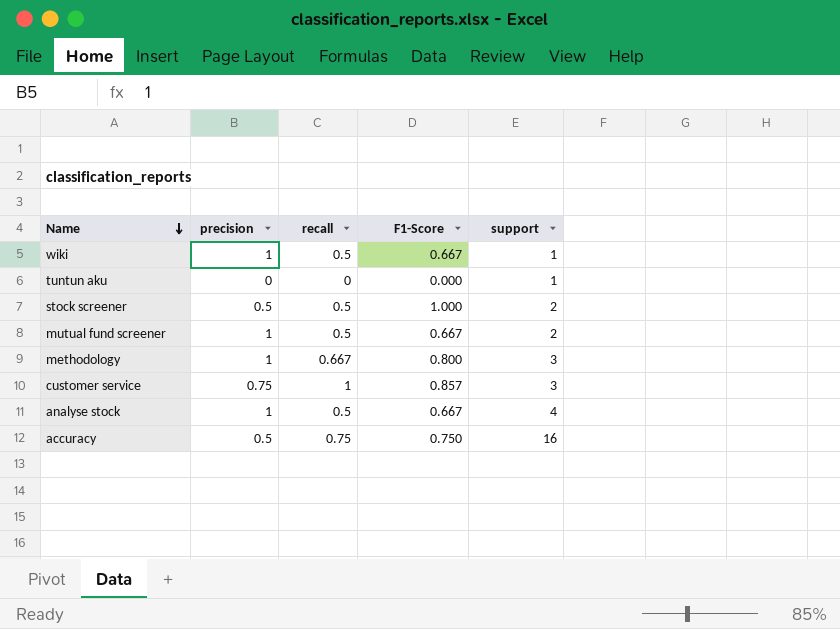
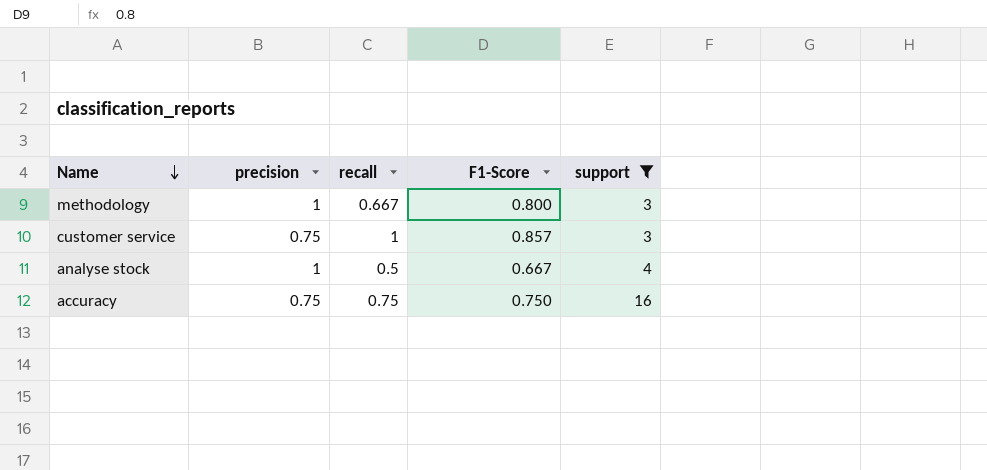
filter: none -> support >= 3
accuracy | precision: 0.5 -> 0.75

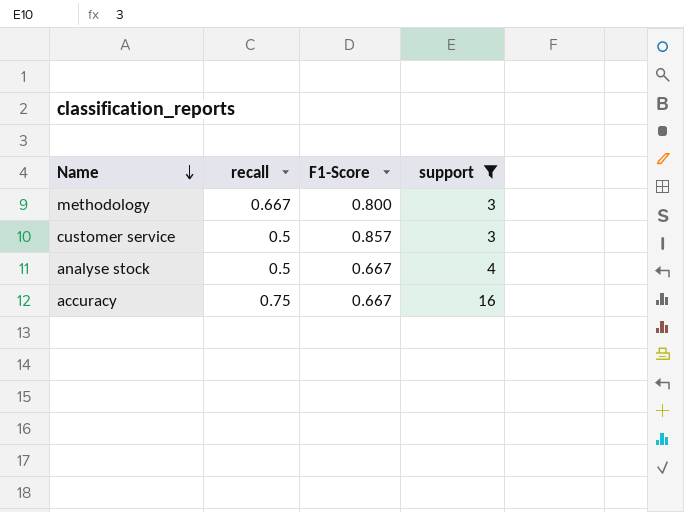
column precision | position: 2 -> none
customer service | recall: 1 -> 0.5
accuracy | F1-Score: 0.750 -> 0.667

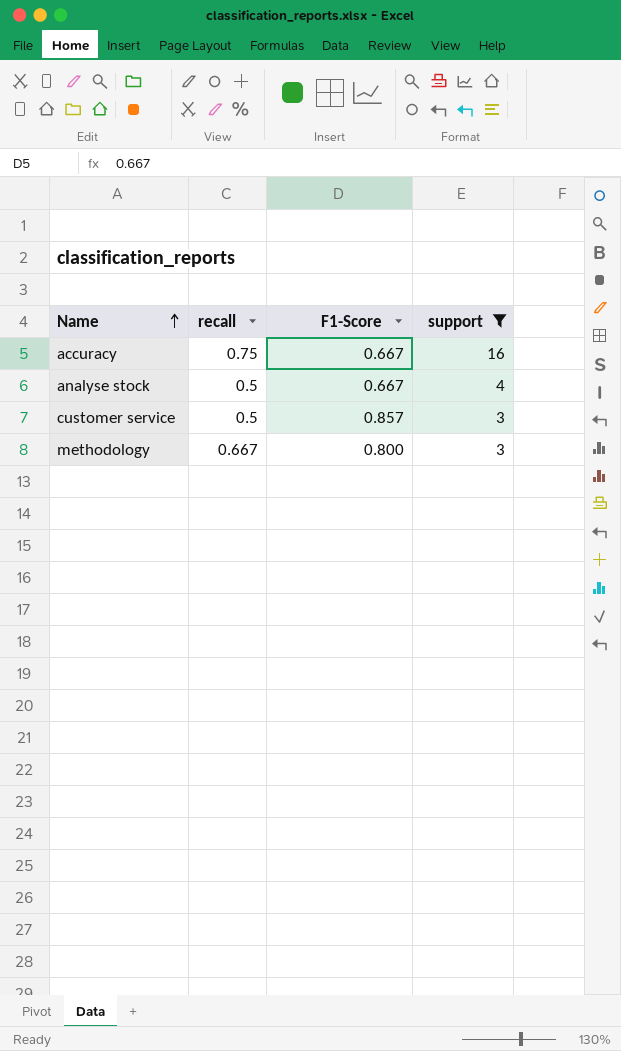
row order: Name descending -> Name ascending

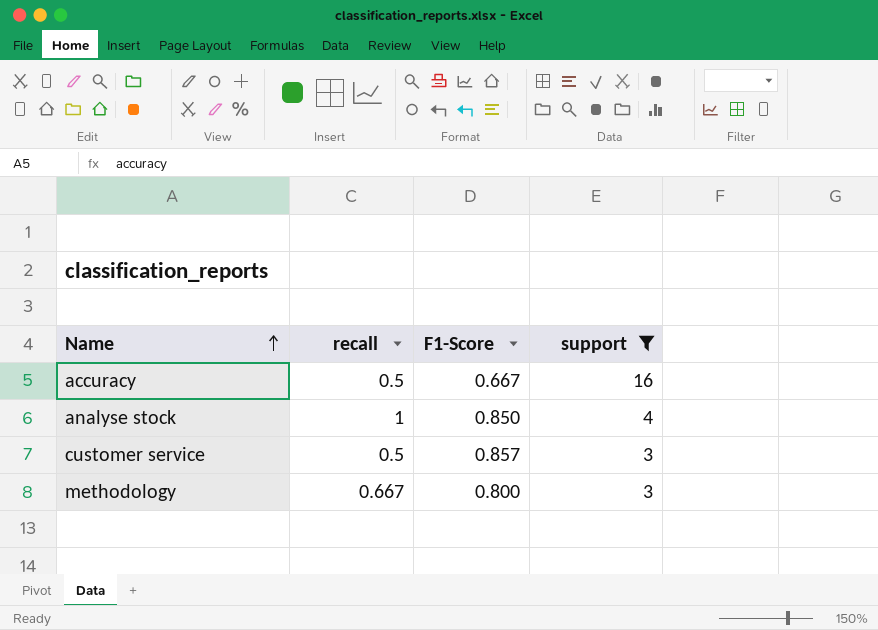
accuracy | recall: 0.75 -> 0.5
analyse stock | recall: 0.5 -> 1
analyse stock | F1-Score: 0.667 -> 0.850

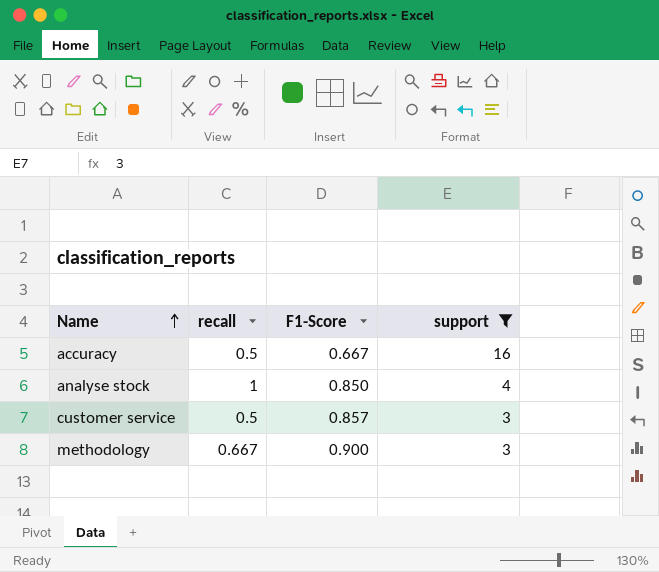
methodology | F1-Score: 0.800 -> 0.900

